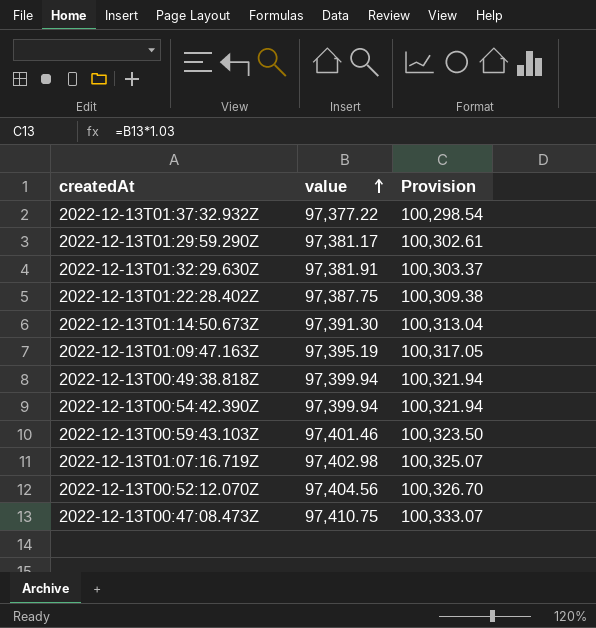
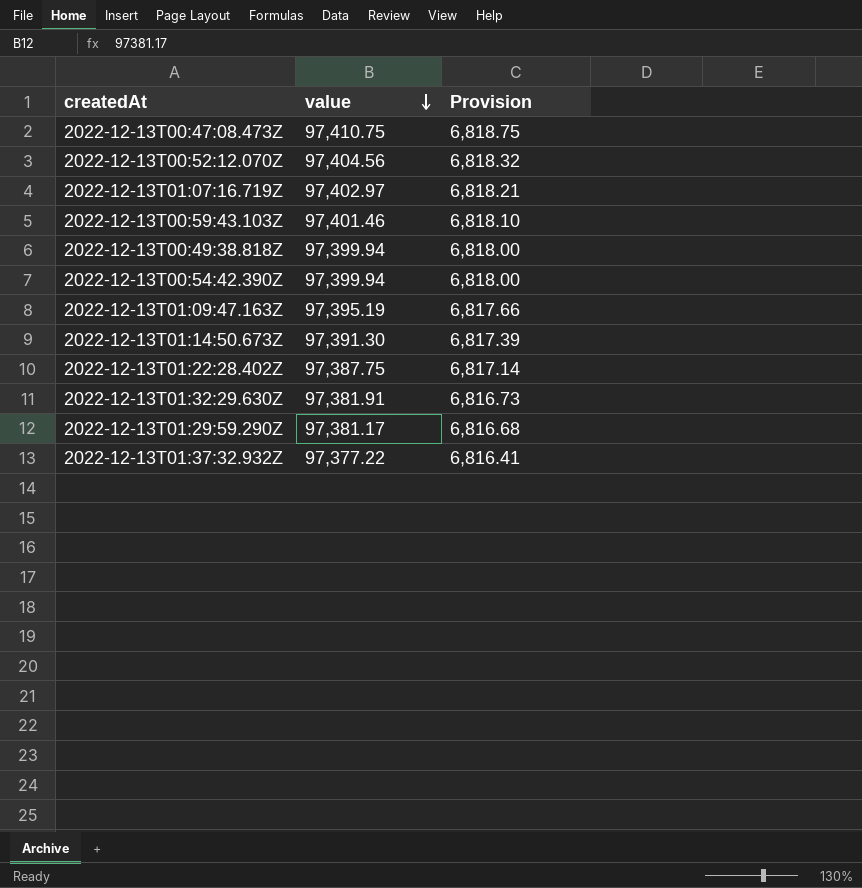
row order: value ascending -> value descending
column Provision | formula: [value] * 1.03 -> [value] * 0.07
2022-12-13T01:07:16.719Z | value: 97,402.98 -> 97,402.97

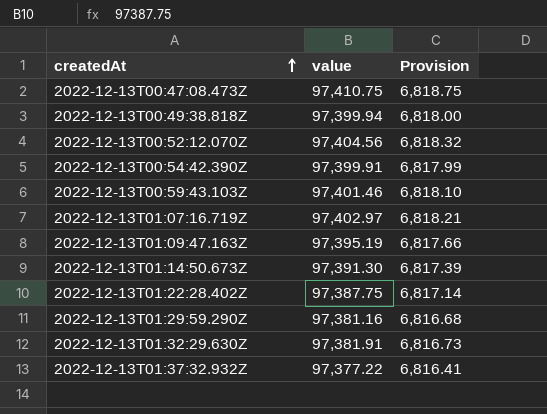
row order: value descending -> createdAt ascending
2022-12-13T00:54:42.390Z | value: 97,399.94 -> 97,399.91
2022-12-13T00:54:42.390Z | Provision: 6,818.00 -> 6,817.99
2022-12-13T01:29:59.290Z | value: 97,381.17 -> 97,381.16

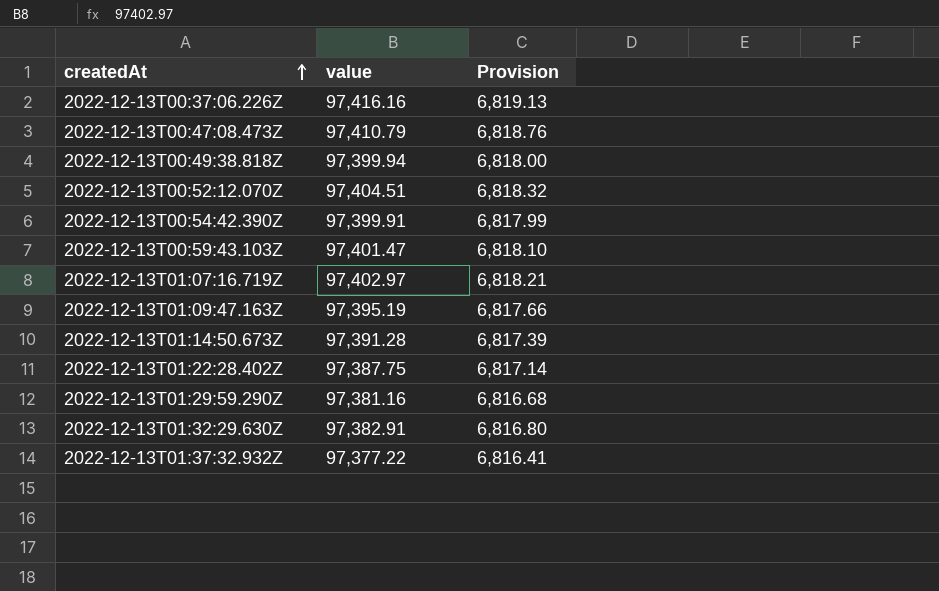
row 2022-12-13T00:37:06.226Z: none -> 97,416.16 | 6,819.13
2022-12-13T00:47:08.473Z | value: 97,410.75 -> 97,410.79
2022-12-13T00:47:08.473Z | Provision: 6,818.75 -> 6,818.76
2022-12-13T00:52:12.070Z | value: 97,404.56 -> 97,404.51
2022-12-13T00:59:43.103Z | value: 97,401.46 -> 97,401.47
2022-12-13T01:14:50.673Z | value: 97,391.30 -> 97,391.28
2022-12-13T01:32:29.630Z | value: 97,381.91 -> 97,382.91
2022-12-13T01:32:29.630Z | Provision: 6,816.73 -> 6,816.80

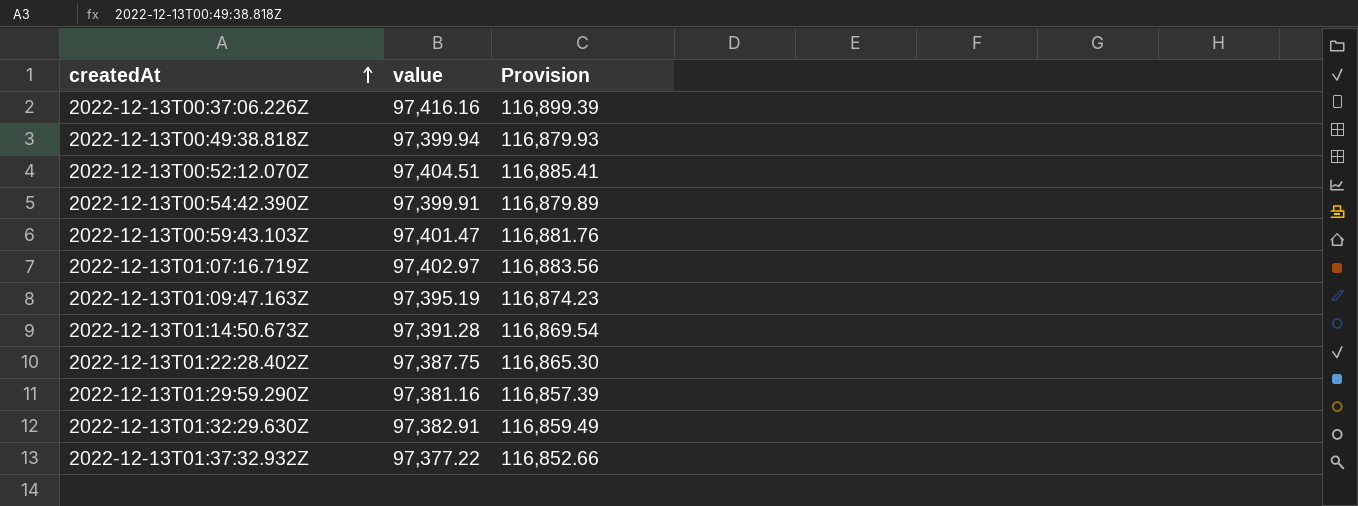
column Provision | formula: [value] * 0.07 -> [value] * 1.2
row 2022-12-13T00:47:08.473Z: 97,410.79 | 6,818.76 -> none

